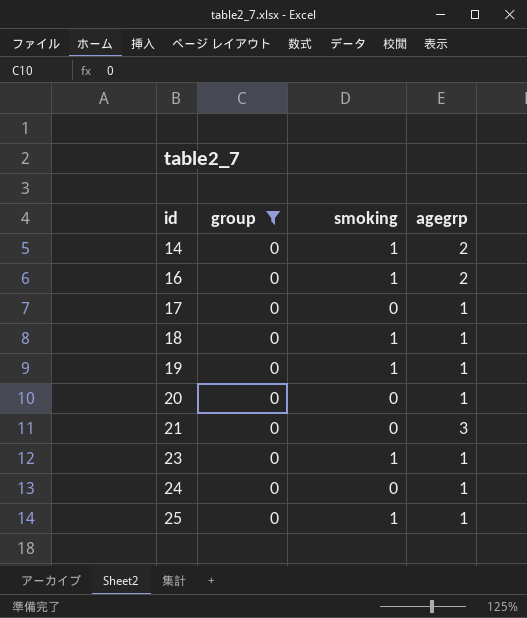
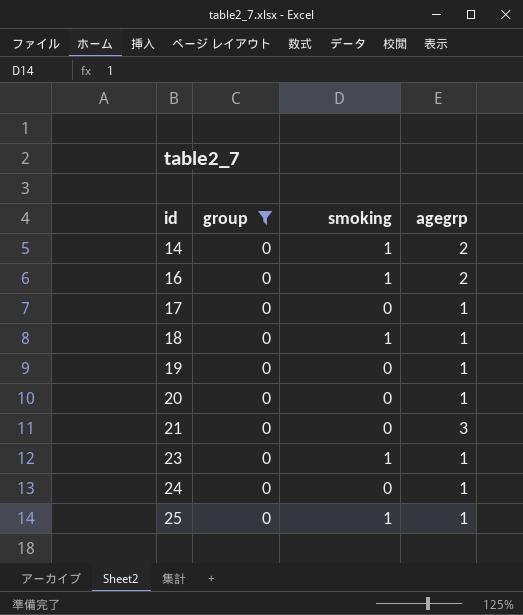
19 | smoking: 1 -> 0

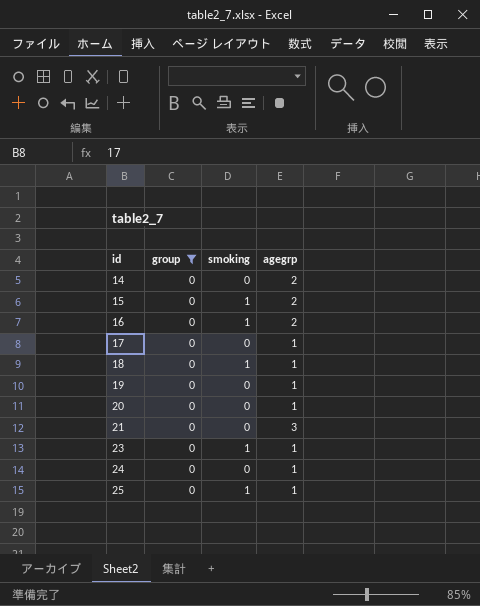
14 | smoking: 1 -> 0
row 15: none -> 0 | 1 | 2

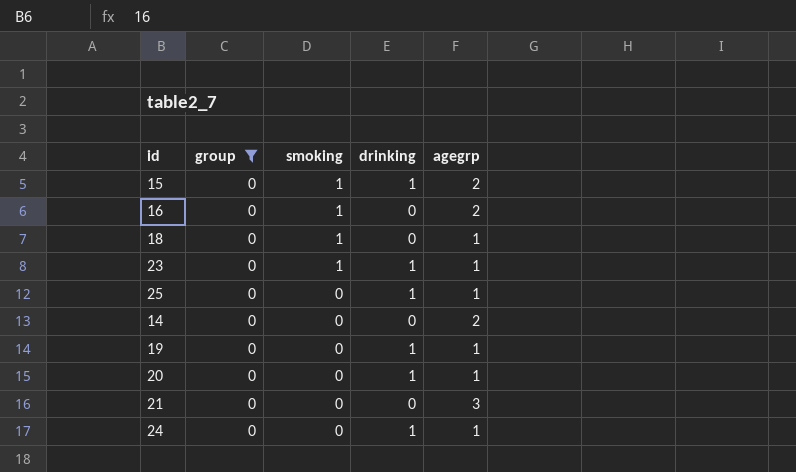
row order: id ascending -> smoking descending
column drinking | position: none -> 4
row 17: 0 | 0 | 1 -> none
25 | smoking: 1 -> 0

